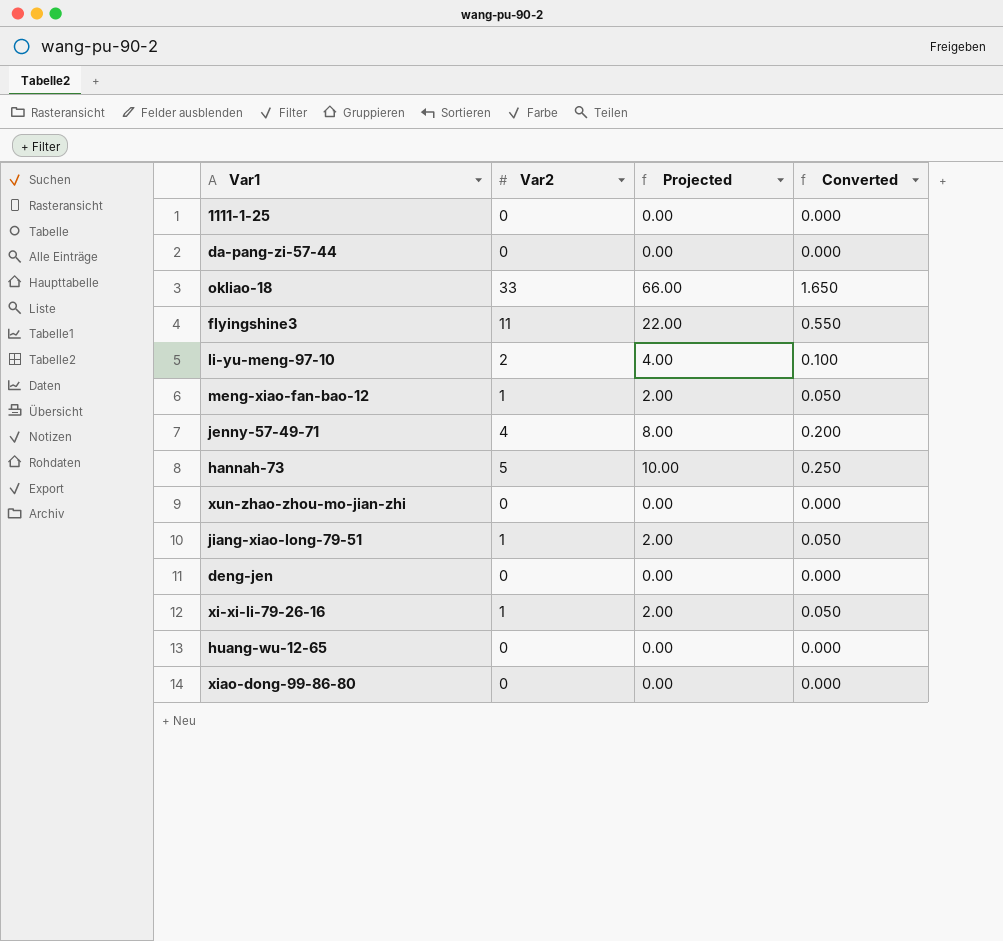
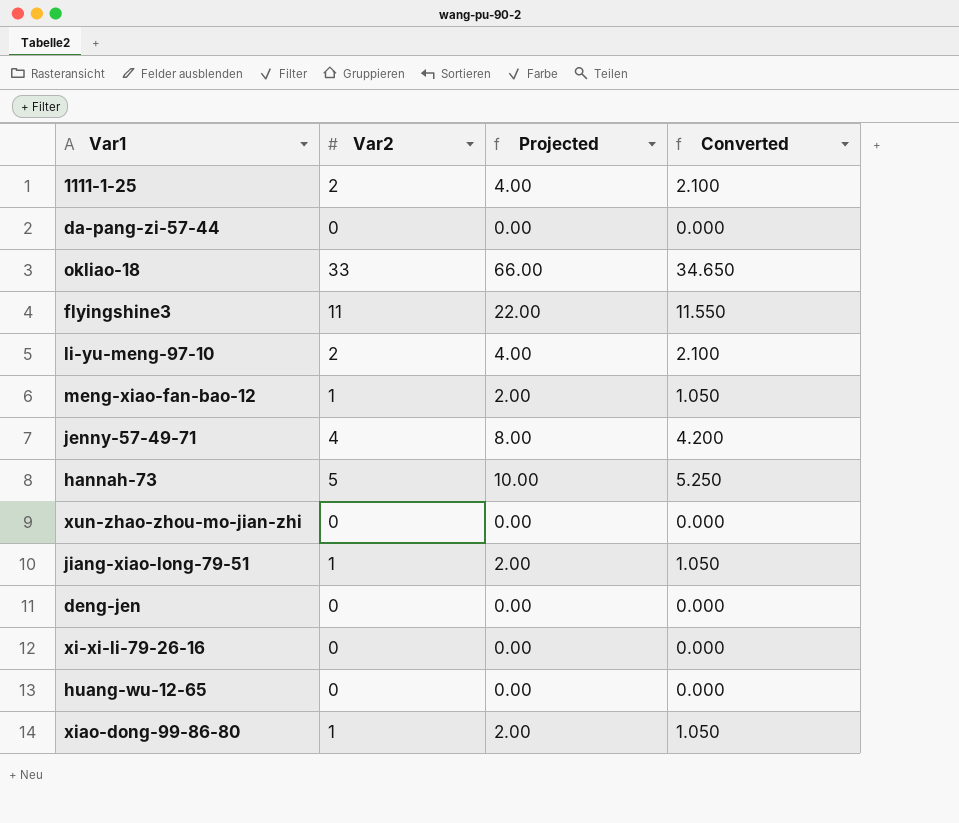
column Converted | formula: [Var2] * 0.05 -> [Var2] * 1.05
1111-1-25 | Var2: 0 -> 2
1111-1-25 | Projected: 0.00 -> 4.00
xi-xi-li-79-26-16 | Var2: 1 -> 0
xi-xi-li-79-26-16 | Projected: 2.00 -> 0.00
xiao-dong-99-86-80 | Var2: 0 -> 1
xiao-dong-99-86-80 | Projected: 0.00 -> 2.00

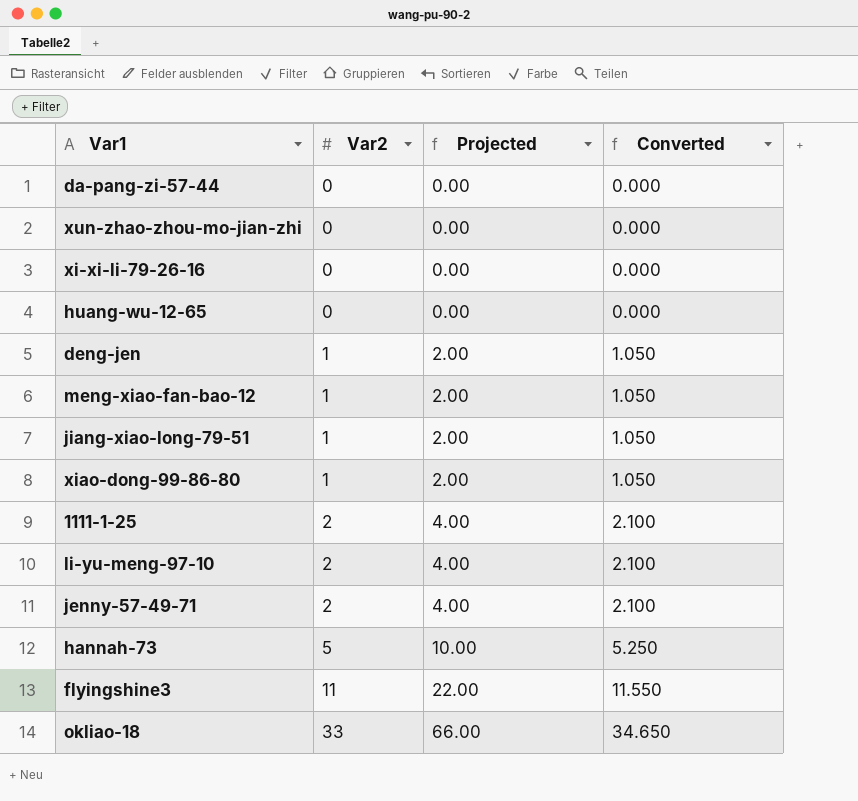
row order: none -> Var2 ascending
deng-jen | Var2: 0 -> 1
deng-jen | Projected: 0.00 -> 2.00
deng-jen | Converted: 0.000 -> 1.050
jenny-57-49-71 | Var2: 4 -> 2
jenny-57-49-71 | Projected: 8.00 -> 4.00
jenny-57-49-71 | Converted: 4.200 -> 2.100

